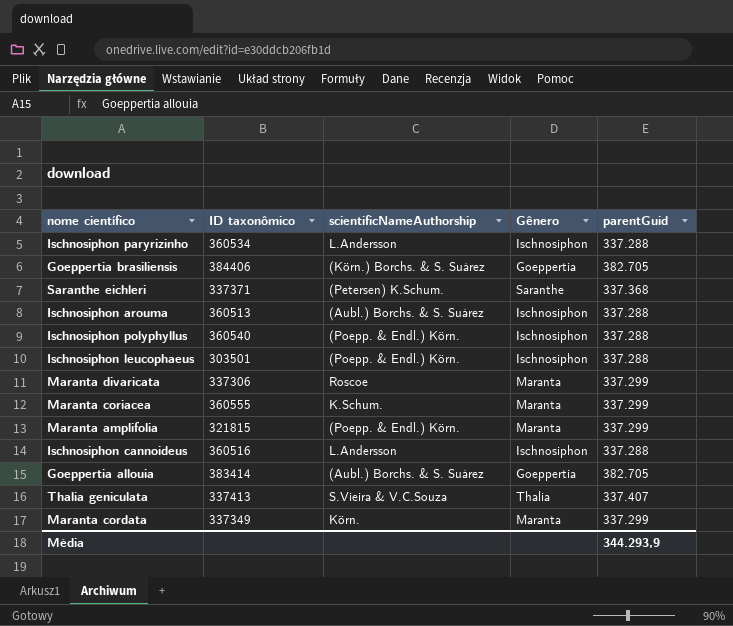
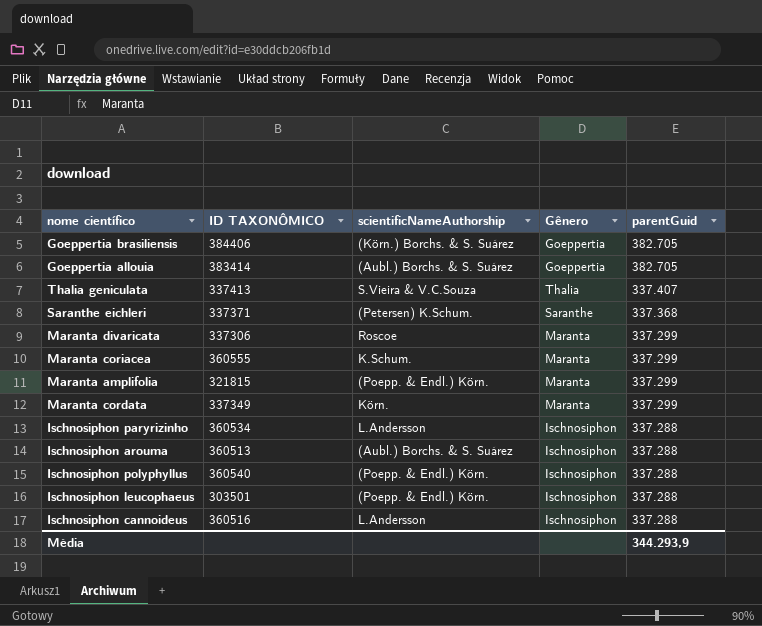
row order: none -> parentGuid descending
column name: ID taxonômico -> ID TAXONÔMICO

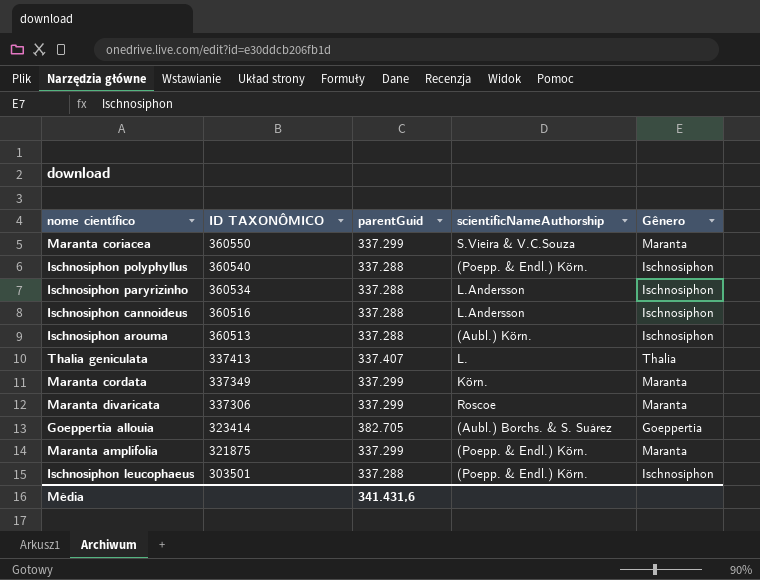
row order: parentGuid descending -> ID TAXONÔMICO descending
column parentGuid | position: 5 -> 3
row Goeppertia brasiliensis: 384406 | (Körn.) Borchs. & S. Suárez | Goeppertia | 382.705 -> none
row Saranthe eichleri: 337371 | (Petersen) K.Schum. | Saranthe | 337.368 -> none
Maranta coriacea | ID TAXONÔMICO: 360555 -> 360550
Maranta coriacea | scientificNameAuthorship: K.Schum. -> S.Vieira & V.C.Souza
Ischnosiphon arouma | scientificNameAuthorship: (Aubl.) Borchs. & S. Suárez -> (Aubl.) Körn.
Thalia geniculata | scientificNameAuthorship: S.Vieira & V.C.Souza -> L.
Goeppertia allouia | ID TAXONÔMICO: 383414 -> 323414
Maranta amplifolia | ID TAXONÔMICO: 321815 -> 321875
Média | parentGuid: 344.293,9 -> 341.431,6

